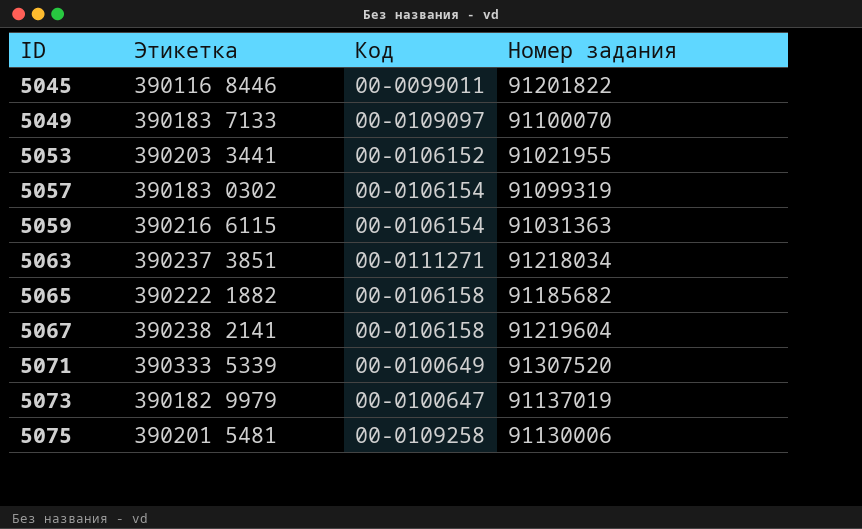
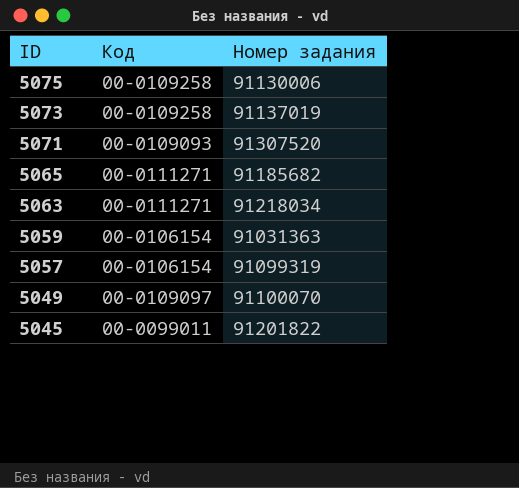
row order: ID ascending -> ID descending
column Этикетка | position: 2 -> none
row 5053: 390203 3441 | 00-0106152 | 91021955 -> none
row 5067: 390238 2141 | 00-0106158 | 91219604 -> none
5073 | Код: 00-0100647 -> 00-0109258
5071 | Код: 00-0100649 -> 00-0109093
5065 | Код: 00-0106158 -> 00-0111271

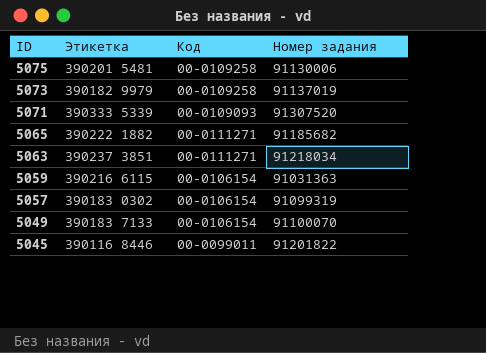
column Этикетка | position: none -> 2
5049 | Код: 00-0109097 -> 00-0106154

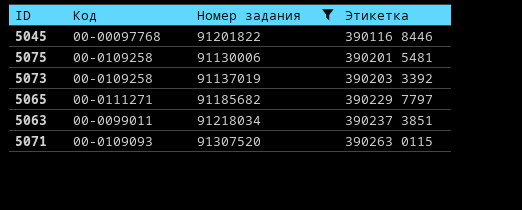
filter: none -> Номер задания >= 91130006
row order: ID descending -> Этикетка ascending
column Этикетка | position: 2 -> 4
5045 | Код: 00-0099011 -> 00-00097768
5073 | Этикетка: 390182 9979 -> 390203 3392
5065 | Этикетка: 390222 1882 -> 390229 7797
5063 | Код: 00-0111271 -> 00-0099011
5071 | Этикетка: 390333 5339 -> 390263 0115

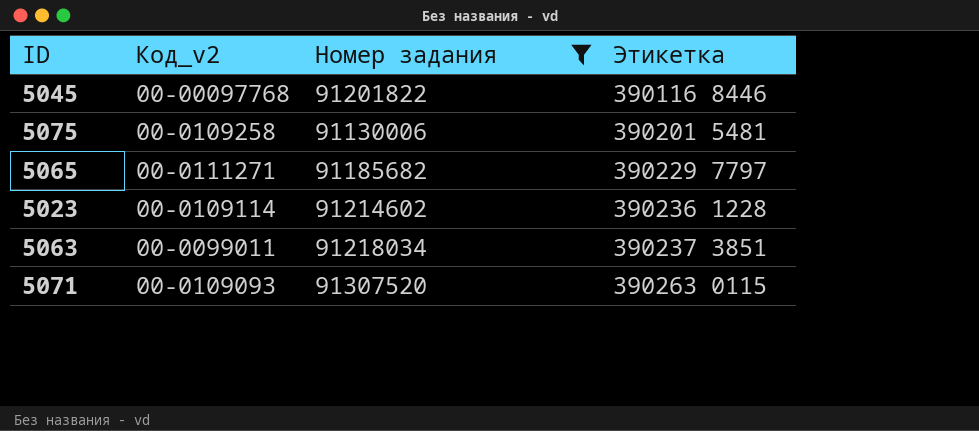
column name: Код -> Код_v2
row 5073: 00-0109258 | 91137019 | 390203 3392 -> none
row 5023: none -> 00-0109114 | 91214602 | 390236 1228

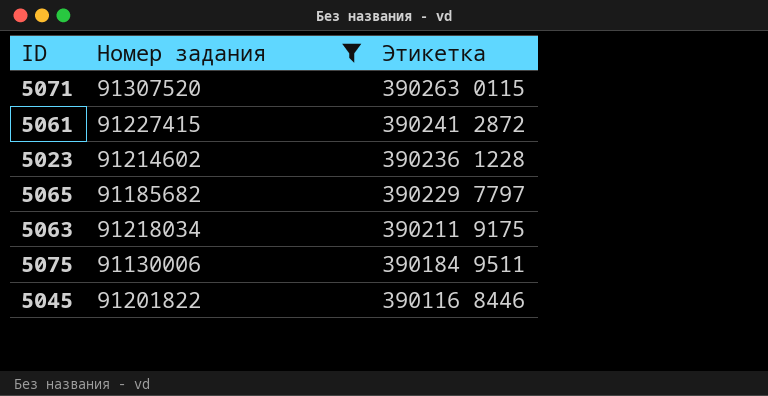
row order: Этикетка ascending -> Этикетка descending
column Код_v2 | position: 2 -> none
row 5061: none -> 91227415 | 390241 2872
5063 | Этикетка: 390237 3851 -> 390211 9175
5075 | Этикетка: 390201 5481 -> 390184 9511

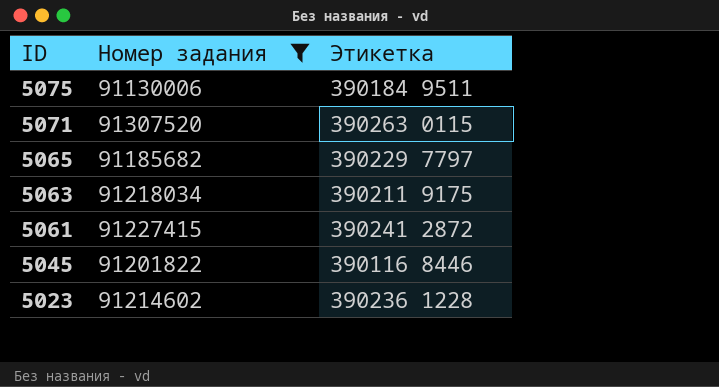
row order: Этикетка descending -> ID descending

